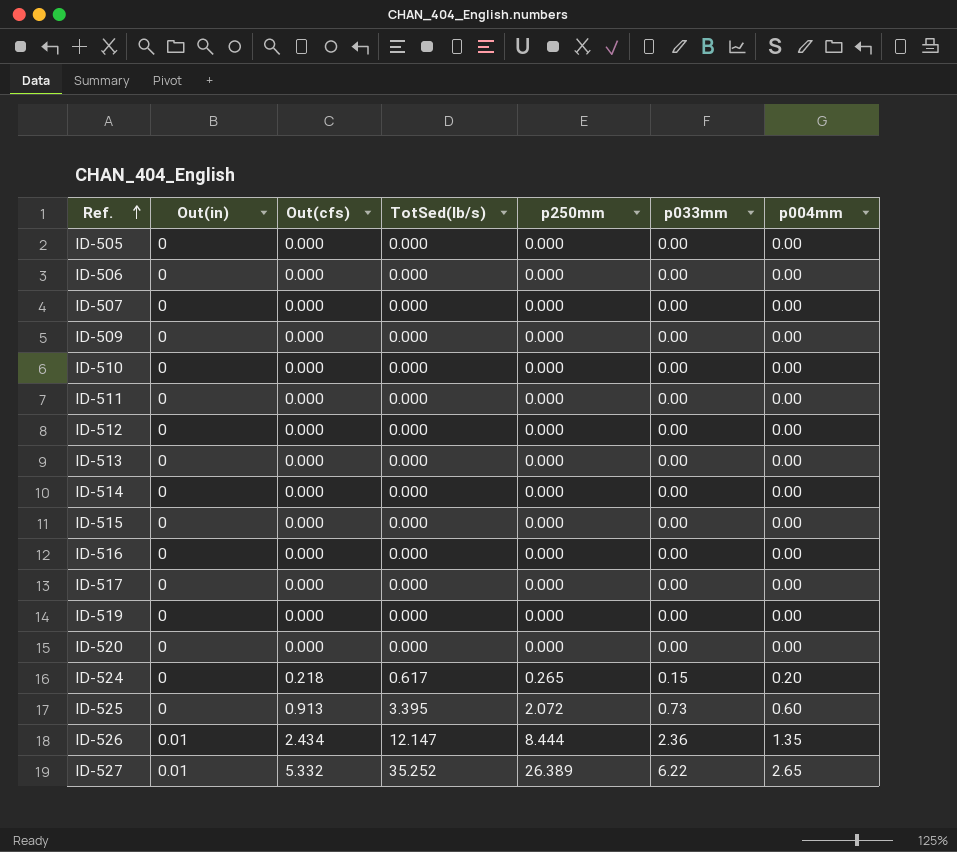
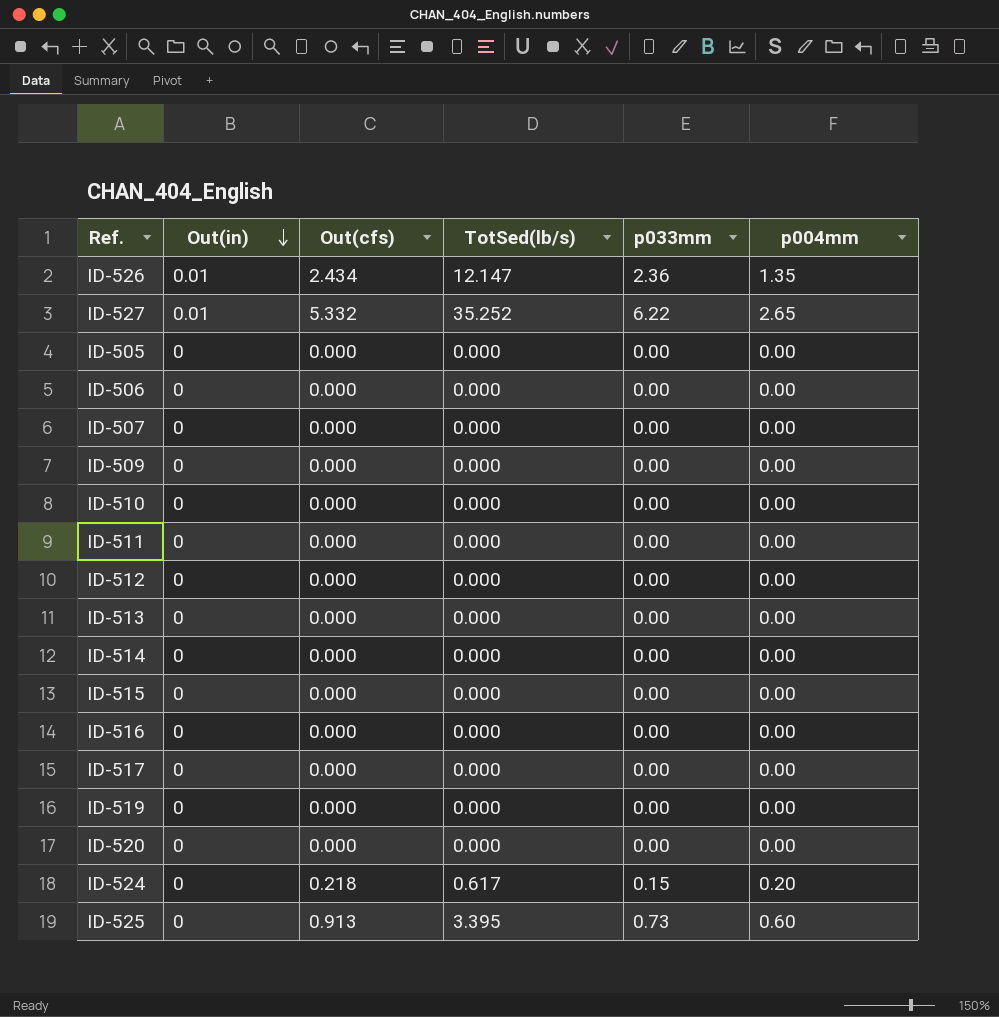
row order: Ref. ascending -> Out(in) descending
column p250mm | position: 5 -> none

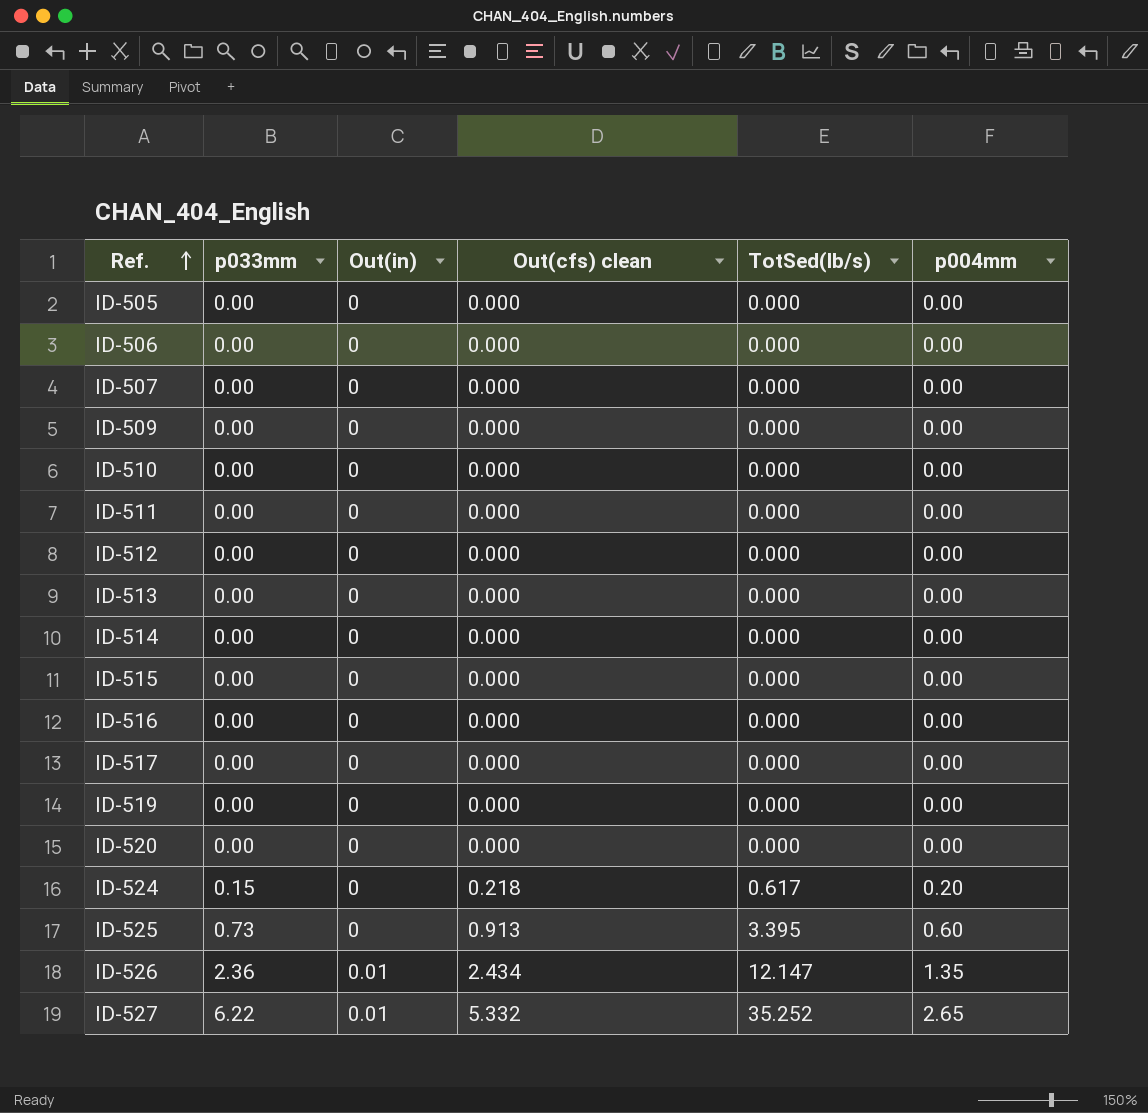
row order: Out(in) descending -> Ref. ascending
column p033mm | position: 5 -> 2
column name: Out(cfs) -> Out(cfs) clean

